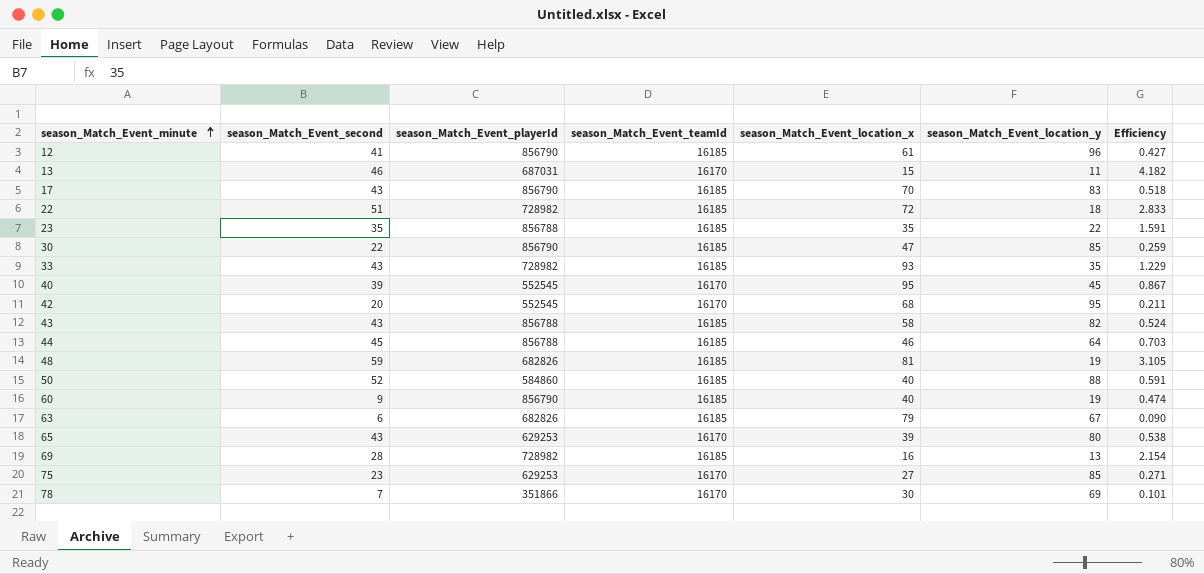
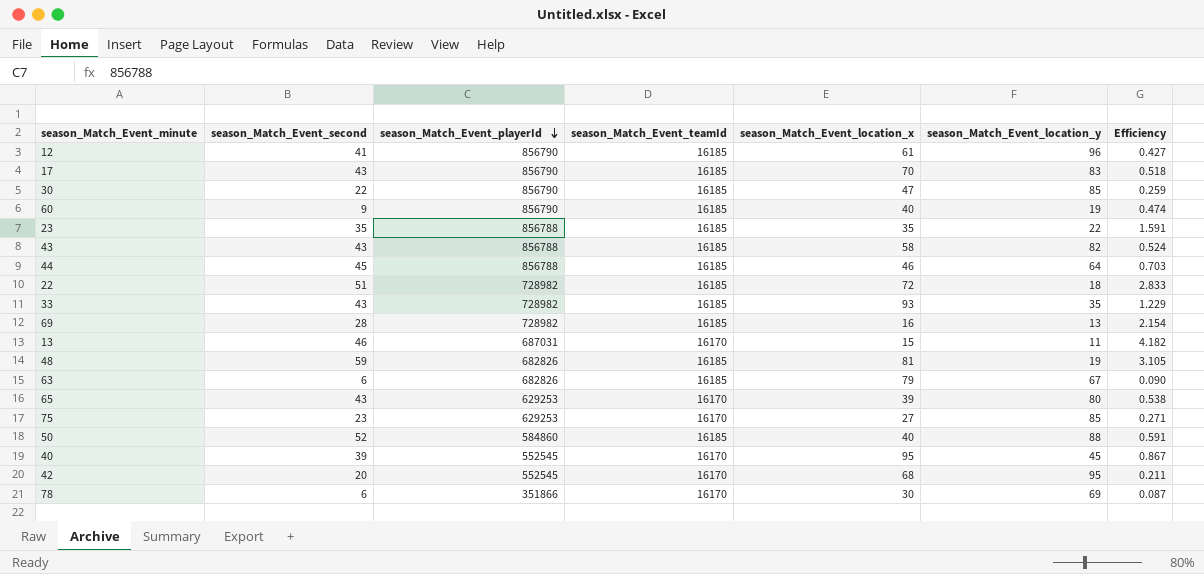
row order: season_Match_Event_minute ascending -> season_Match_Event_playerId descending
78 | season_Match_Event_second: 7 -> 6
78 | Efficiency: 0.101 -> 0.087

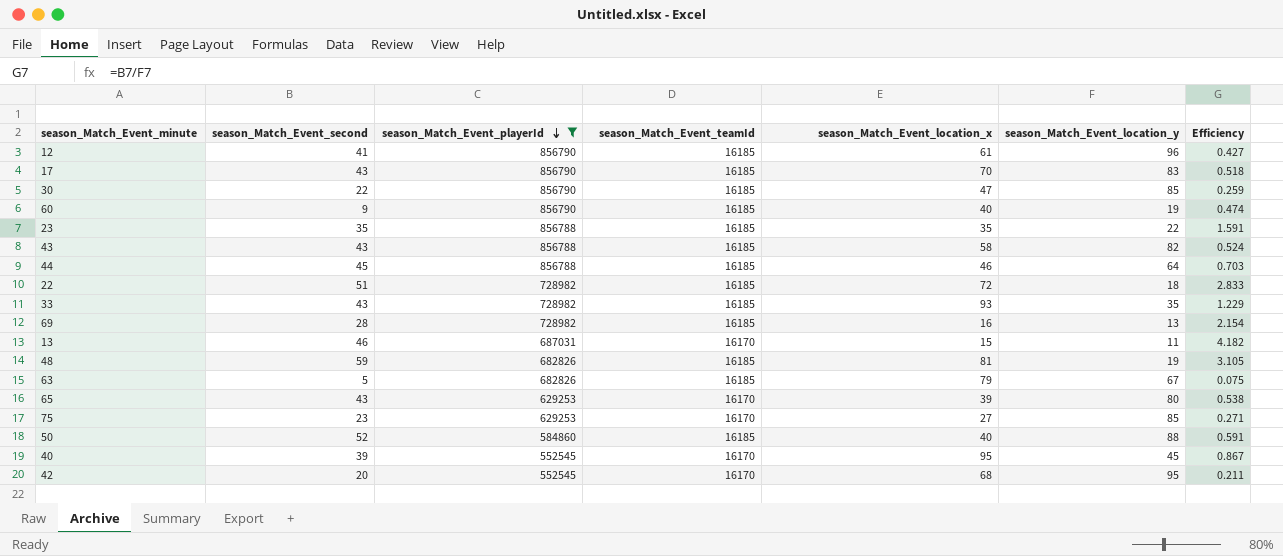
filter: none -> season_Match_Event_playerId != 351866
63 | season_Match_Event_second: 6 -> 5
63 | Efficiency: 0.090 -> 0.075

